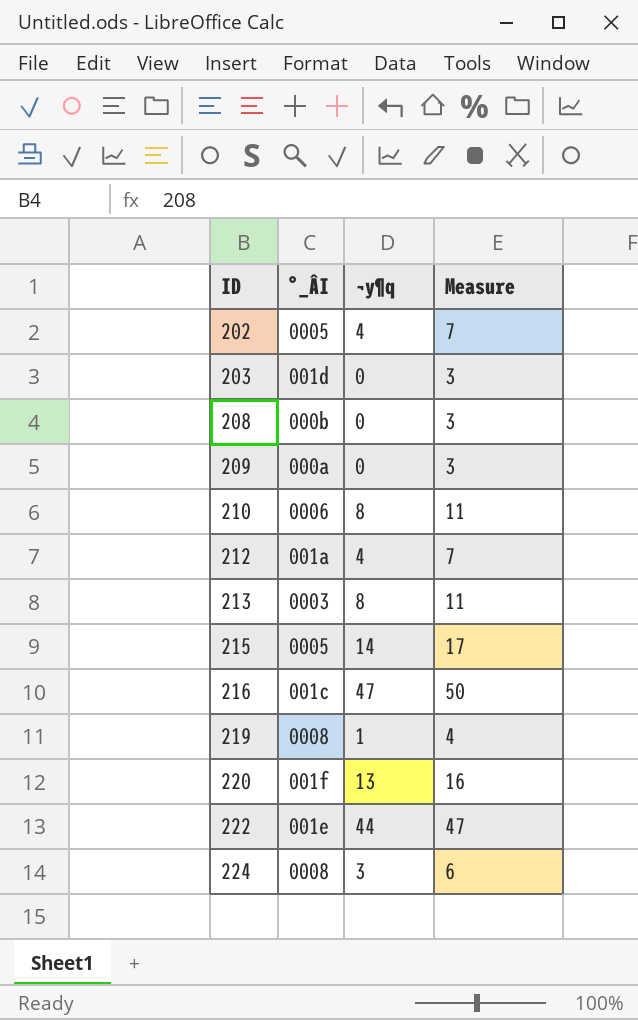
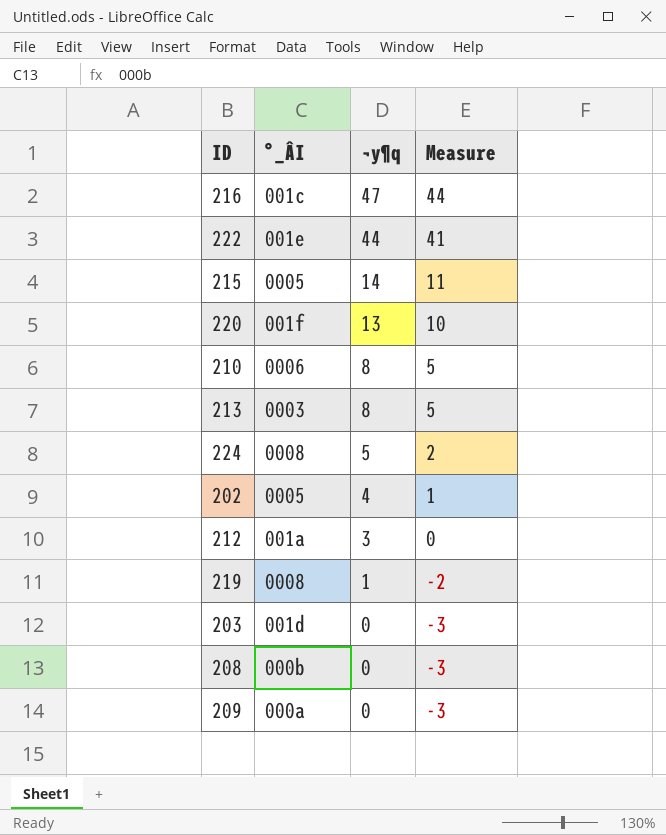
row order: ID ascending -> ¬y¶q descending
column Measure | formula: [¬y¶q] + 3 -> [¬y¶q] - 3
224 | ¬y¶q: 3 -> 5
212 | ¬y¶q: 4 -> 3

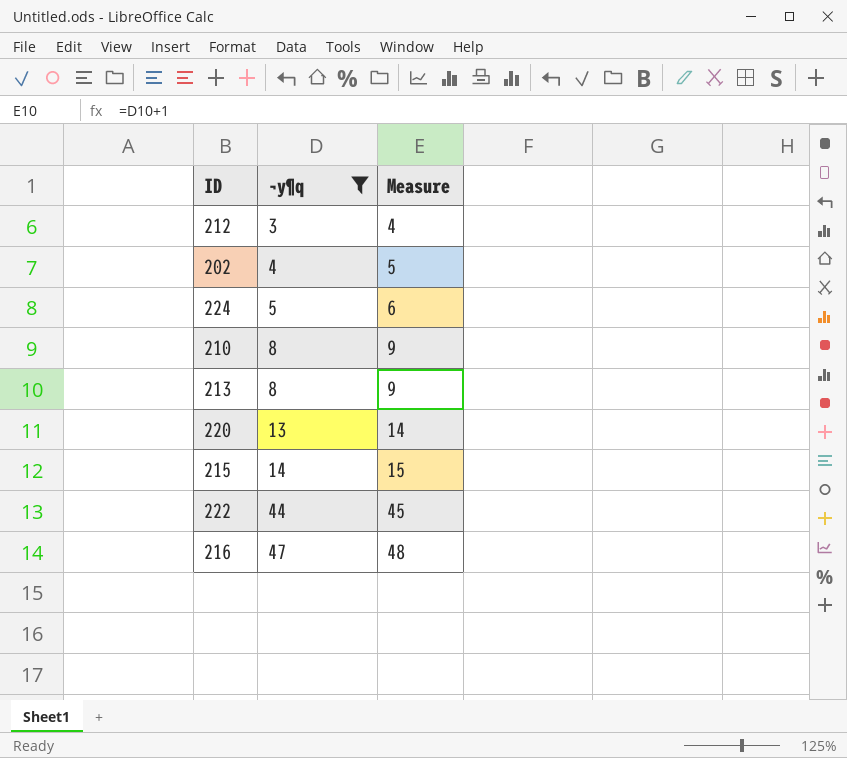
filter: none -> ¬y¶q >= 3
row order: ¬y¶q descending -> ¬y¶q ascending
column °_ÂI | position: 2 -> none
column Measure | formula: [¬y¶q] - 3 -> [¬y¶q] + 1

